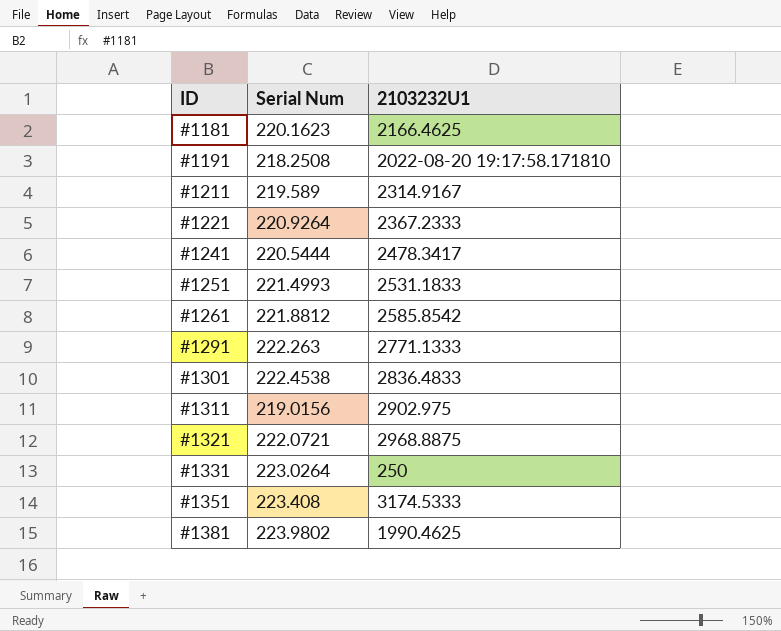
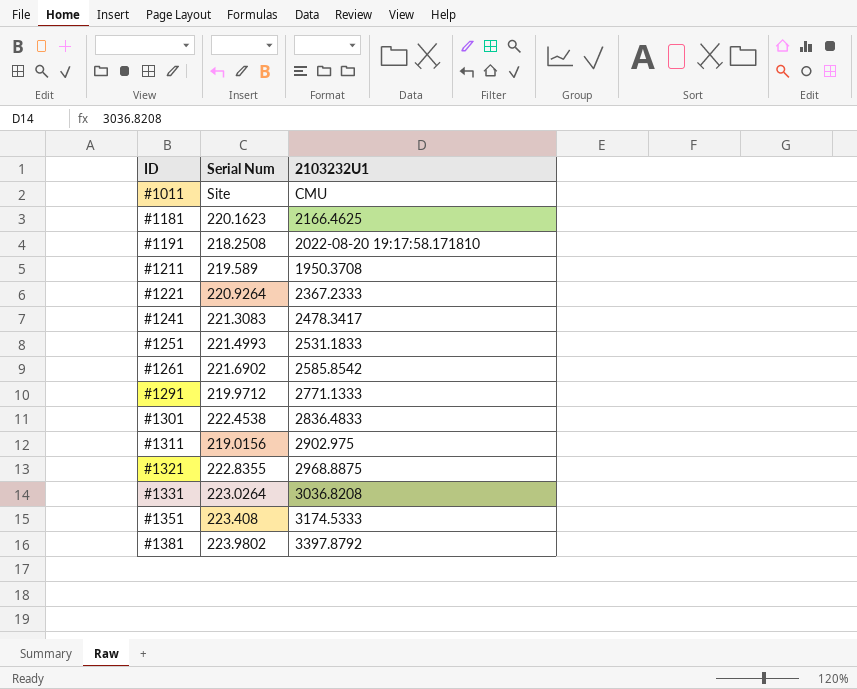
row #1011: none -> Site | CMU
#1211 | 2103232U1: 2314.9167 -> 1950.3708
#1241 | Serial Num: 220.5444 -> 221.3083
#1261 | Serial Num: 221.8812 -> 221.6902
#1291 | Serial Num: 222.263 -> 219.9712
#1321 | Serial Num: 222.0721 -> 222.8355
#1331 | 2103232U1: 250 -> 3036.8208
#1381 | 2103232U1: 1990.4625 -> 3397.8792

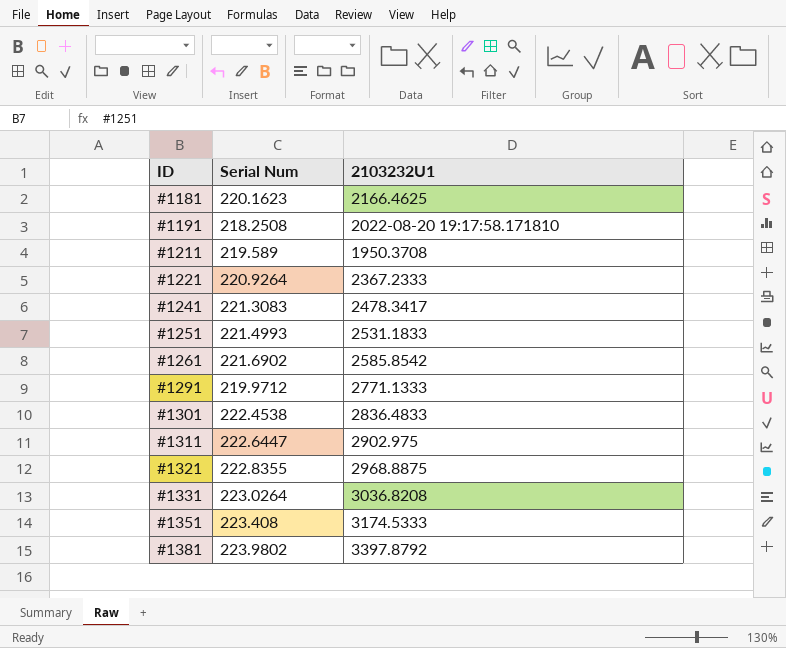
row #1011: Site | CMU -> none
#1311 | Serial Num: 219.0156 -> 222.6447

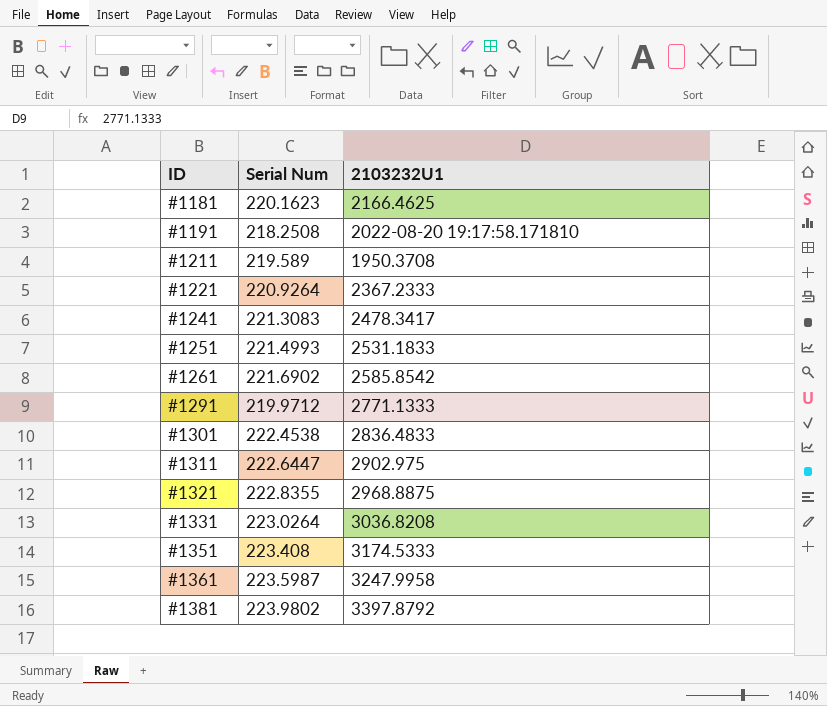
row #1361: none -> 223.5987 | 3247.9958

